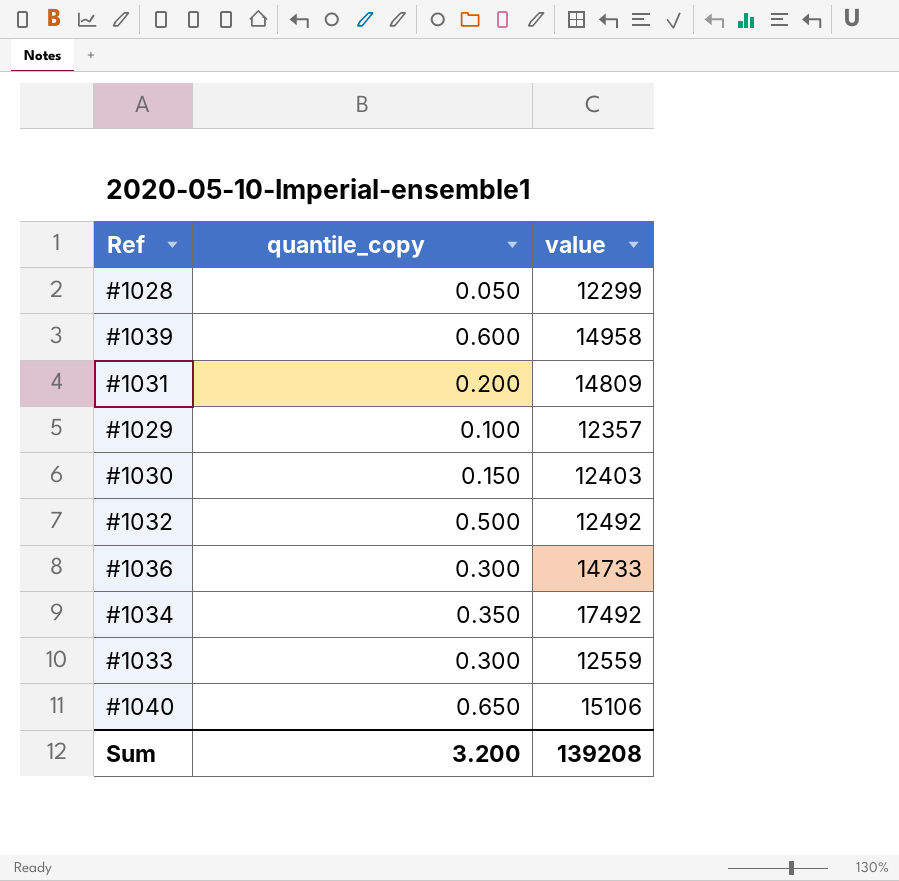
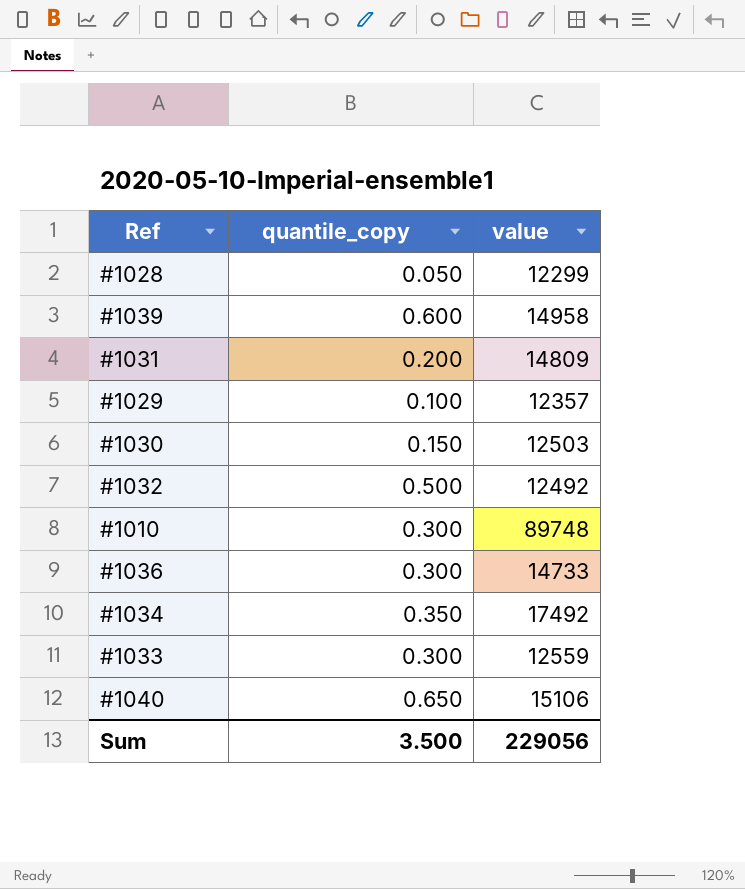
#1030 | value: 12403 -> 12503
row #1010: none -> 0.300 | 89748
Sum | quantile_copy: 3.200 -> 3.500
Sum | value: 139208 -> 229056

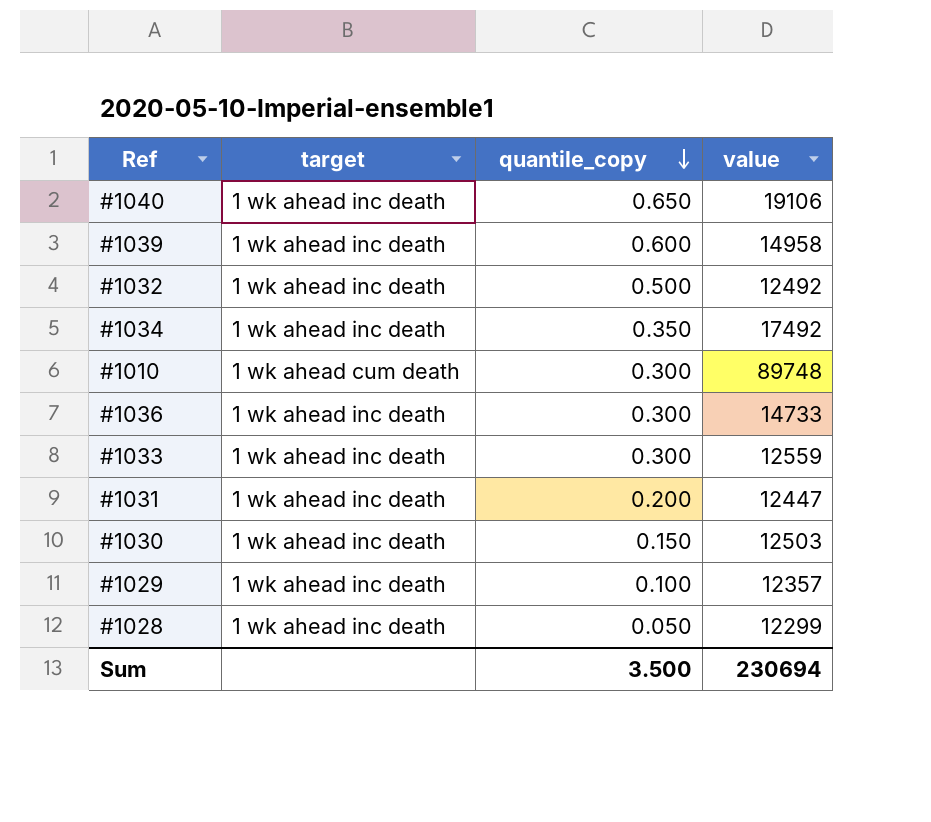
row order: none -> quantile_copy descending
column target | position: none -> 2
#1040 | value: 15106 -> 19106
#1031 | value: 14809 -> 12447
Sum | value: 229056 -> 230694

